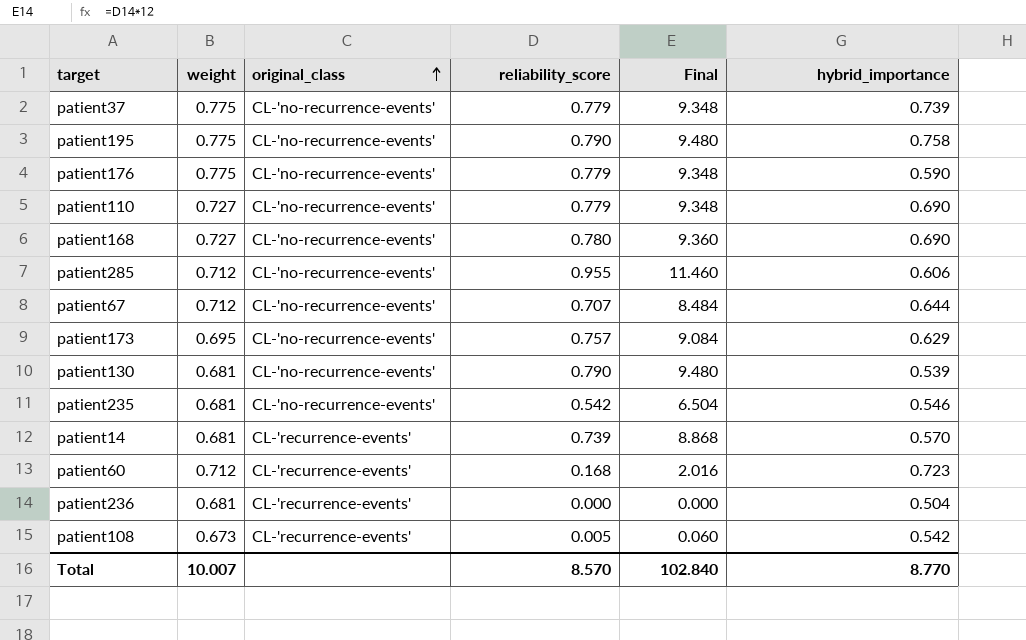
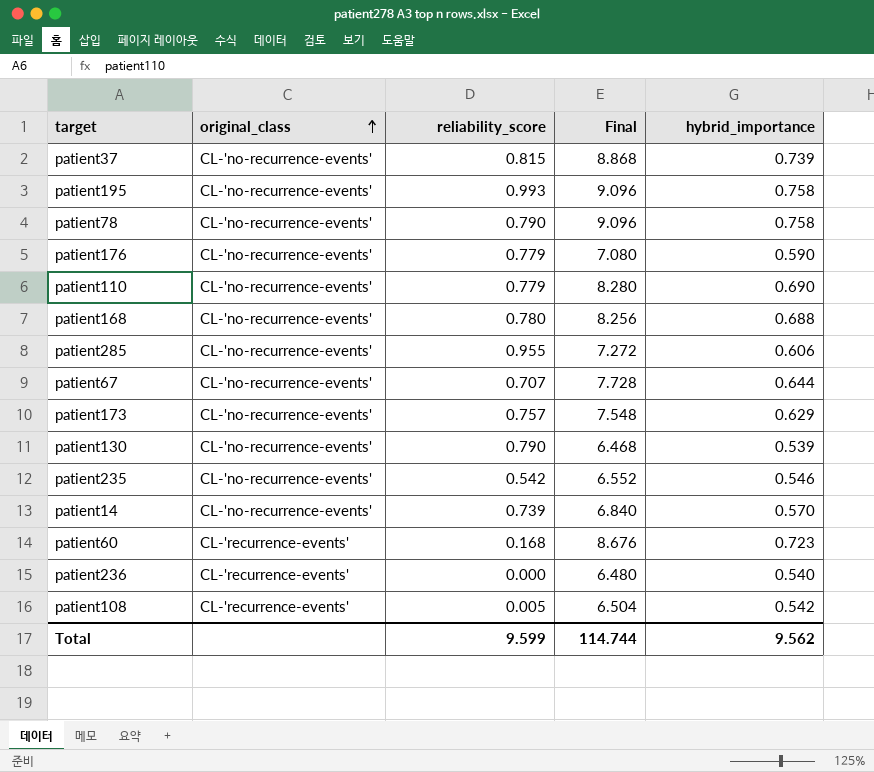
column weight | position: 2 -> none
column Final | formula: [reliability_score] * 12 -> [hybrid_importance] * 12
patient37 | reliability_score: 0.779 -> 0.815
patient195 | reliability_score: 0.790 -> 0.993
row patient78: none -> CL-'no-recurrence-events' | 0.790 | 9.096 | 0.758
patient168 | hybrid_importance: 0.690 -> 0.688
patient14 | original_class: CL-'recurrence-events' -> CL-'no-recurrence-events'
patient236 | hybrid_importance: 0.504 -> 0.540
Total | reliability_score: 8.570 -> 9.599
Total | Final: 102.840 -> 114.744
Total | hybrid_importance: 8.770 -> 9.562

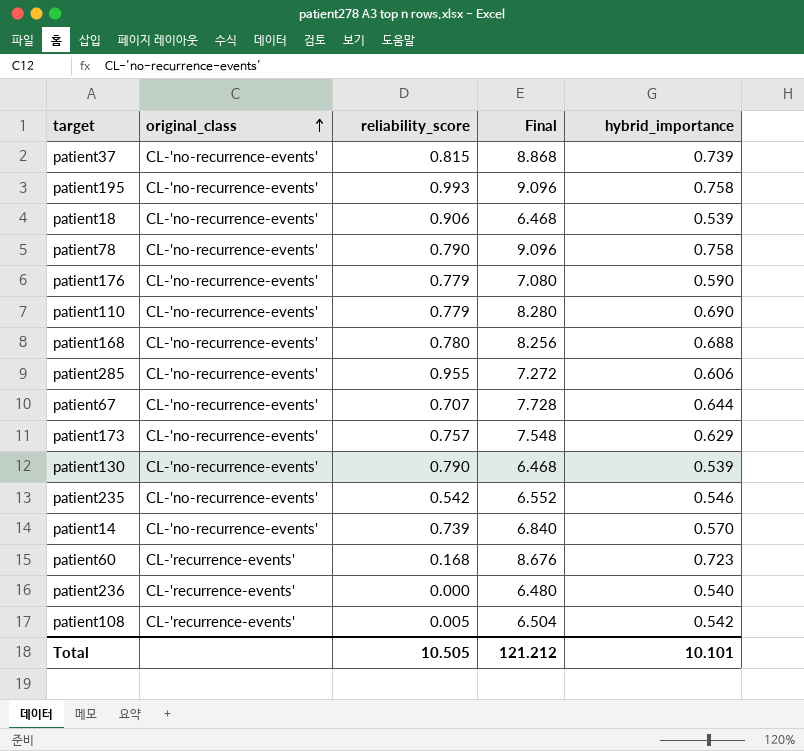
row patient18: none -> CL-'no-recurrence-events' | 0.906 | 6.468 | 0.539
Total | reliability_score: 9.599 -> 10.505
Total | Final: 114.744 -> 121.212
Total | hybrid_importance: 9.562 -> 10.101

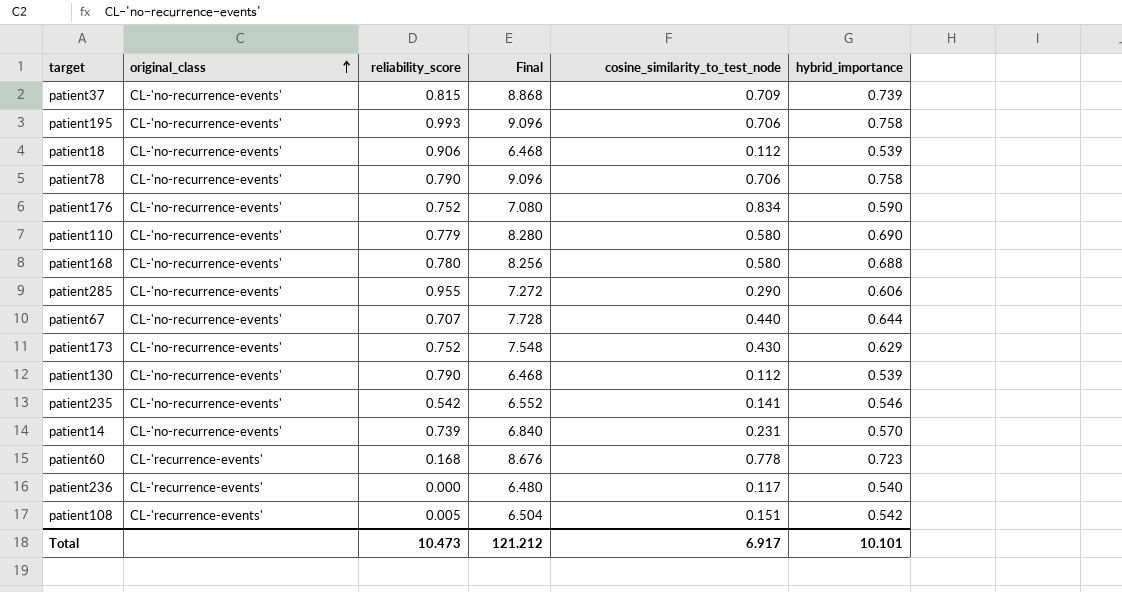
column cosine_similarity_to_test_node | position: none -> 5
patient176 | reliability_score: 0.779 -> 0.752
patient173 | reliability_score: 0.757 -> 0.752
Total | reliability_score: 10.505 -> 10.473

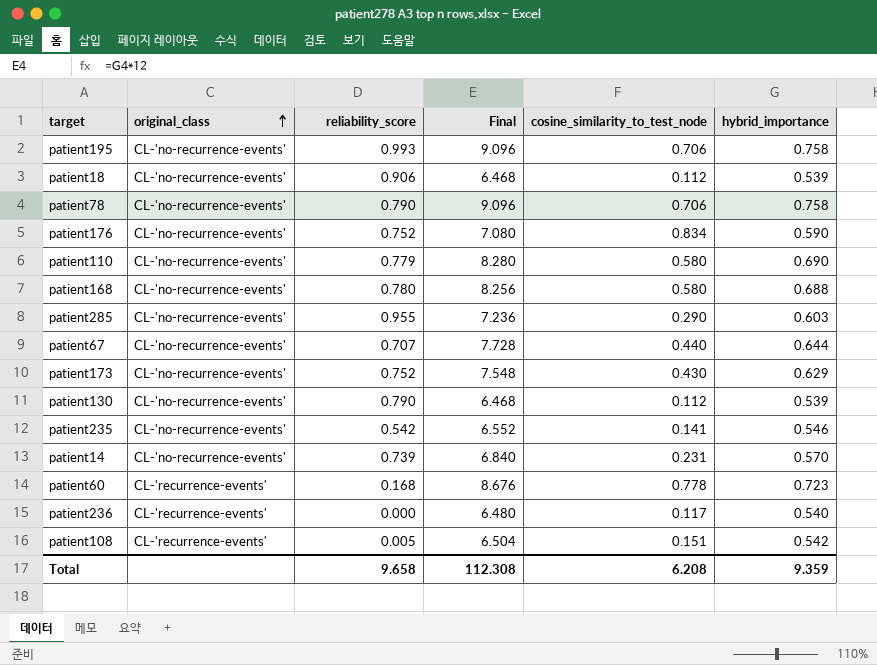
row patient37: CL-'no-recurrence-events' | 0.815 | 8.868 | 0.709 | 0.739 -> none
patient285 | Final: 7.272 -> 7.236
patient285 | hybrid_importance: 0.606 -> 0.603
Total | reliability_score: 10.473 -> 9.658
Total | Final: 121.212 -> 112.308
Total | cosine_similarity_to_test_node: 6.917 -> 6.208
Total | hybrid_importance: 10.101 -> 9.359

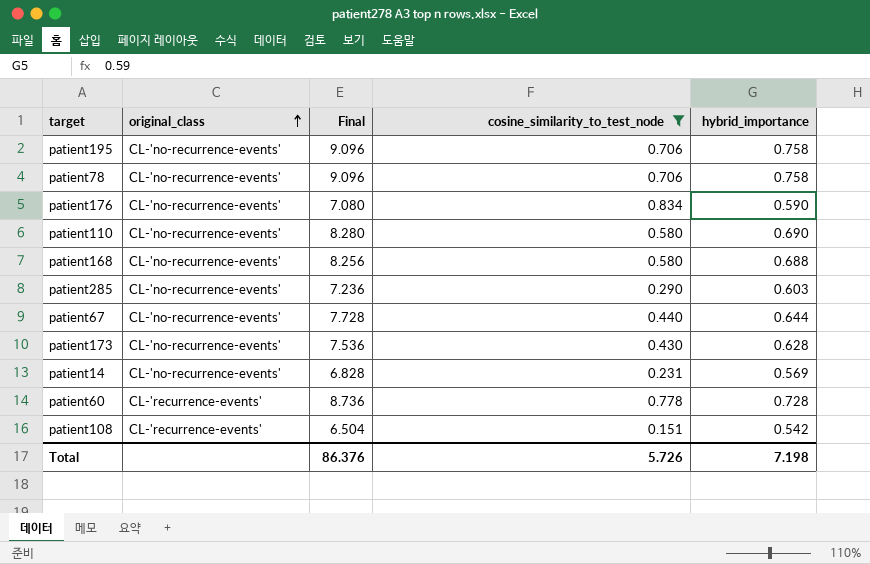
filter: none -> cosine_similarity_to_test_node >= 0.151
column reliability_score | position: 3 -> none
patient173 | Final: 7.548 -> 7.536
patient173 | hybrid_importance: 0.629 -> 0.628
patient14 | Final: 6.840 -> 6.828
patient14 | hybrid_importance: 0.570 -> 0.569
patient60 | Final: 8.676 -> 8.736
patient60 | hybrid_importance: 0.723 -> 0.728
Total | Final: 112.308 -> 86.376
Total | cosine_similarity_to_test_node: 6.208 -> 5.726
Total | hybrid_importance: 9.359 -> 7.198

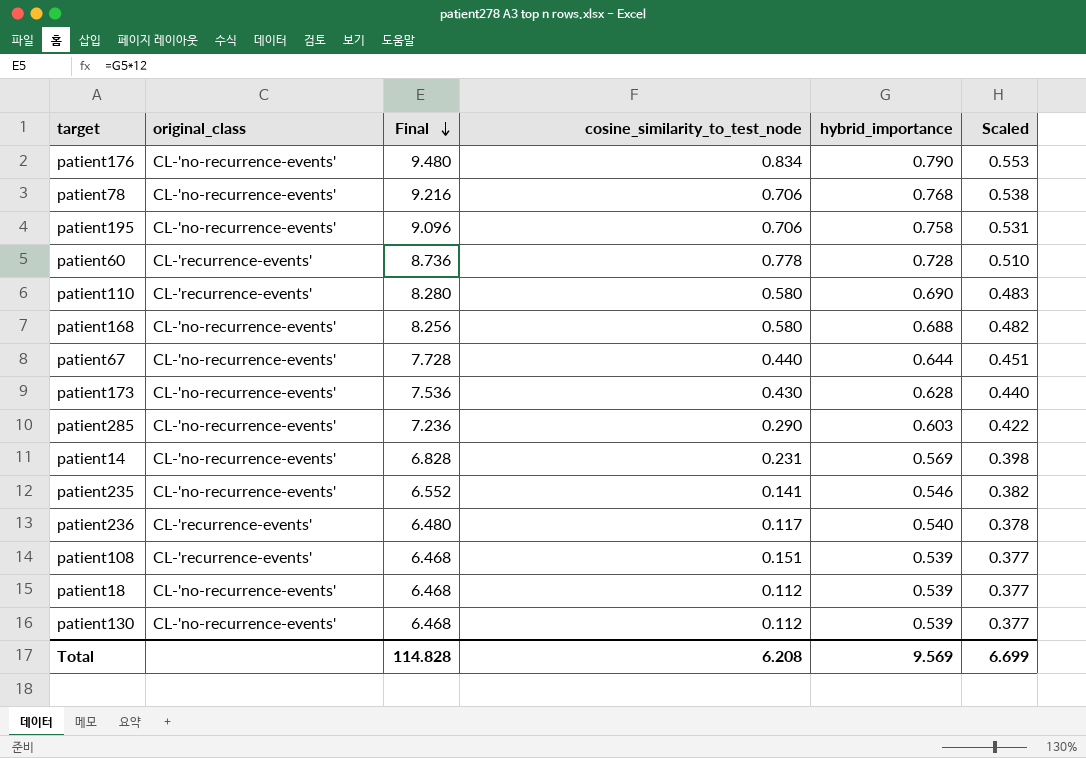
filter: cosine_similarity_to_test_node >= 0.151 -> none
row order: original_class ascending -> Final descending
column Scaled | formula: none -> [hybrid_importance] * 0.7
patient176 | Final: 7.080 -> 9.480
patient176 | hybrid_importance: 0.590 -> 0.790
patient78 | Final: 9.096 -> 9.216
patient78 | hybrid_importance: 0.758 -> 0.768
patient110 | original_class: CL-'no-recurrence-events' -> CL-'recurrence-events'
patient108 | Final: 6.504 -> 6.468
patient108 | hybrid_importance: 0.542 -> 0.539
Total | Final: 86.376 -> 114.828
Total | cosine_similarity_to_test_node: 5.726 -> 6.208
Total | hybrid_importance: 7.198 -> 9.569

